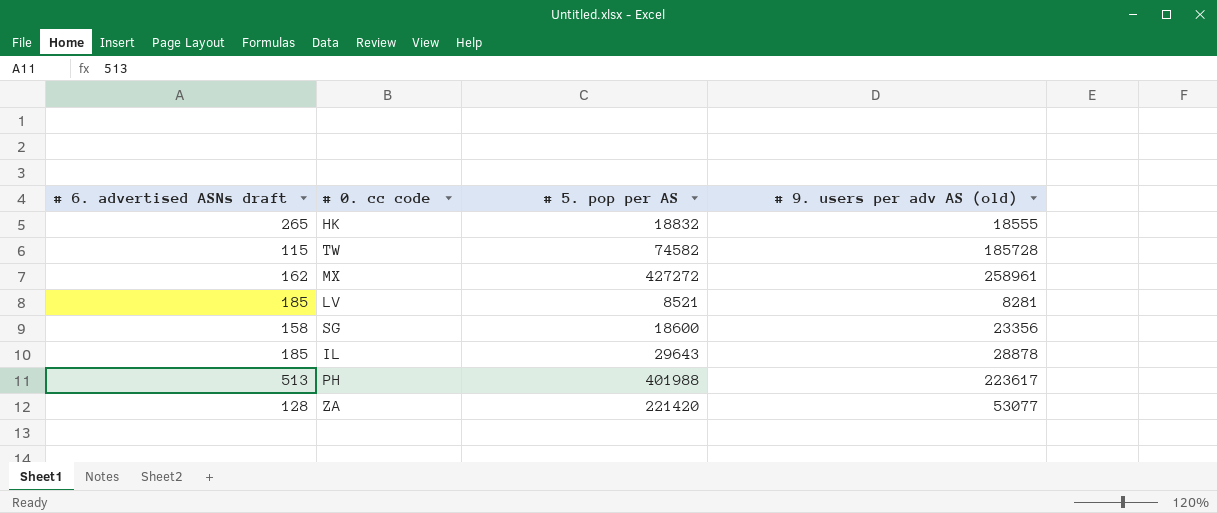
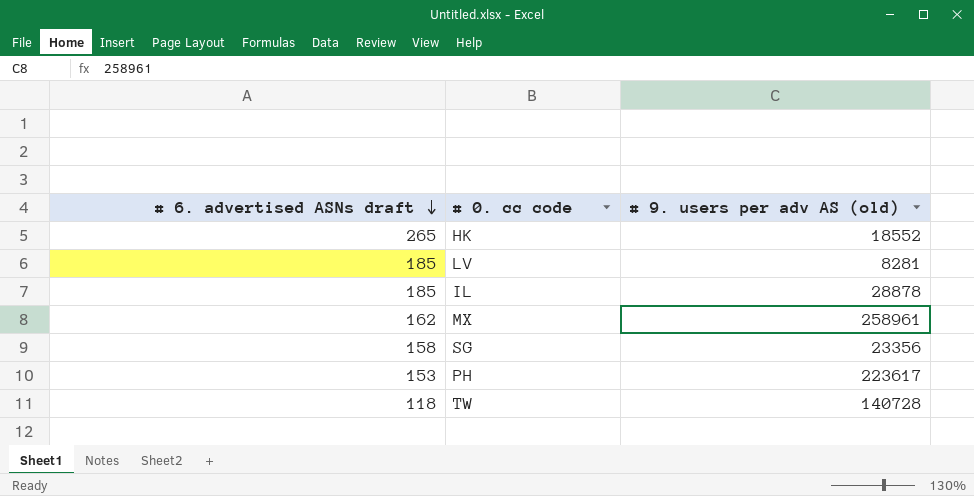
row order: none -> # 6. advertised ASNs draft descending
column # 5. pop per AS | position: 3 -> none
row ZA: 128 | 221420 | 53077 -> none
HK | # 9. users per adv AS (old): 18555 -> 18552
PH | # 6. advertised ASNs draft: 513 -> 153
TW | # 6. advertised ASNs draft: 115 -> 118
TW | # 9. users per adv AS (old): 185728 -> 140728

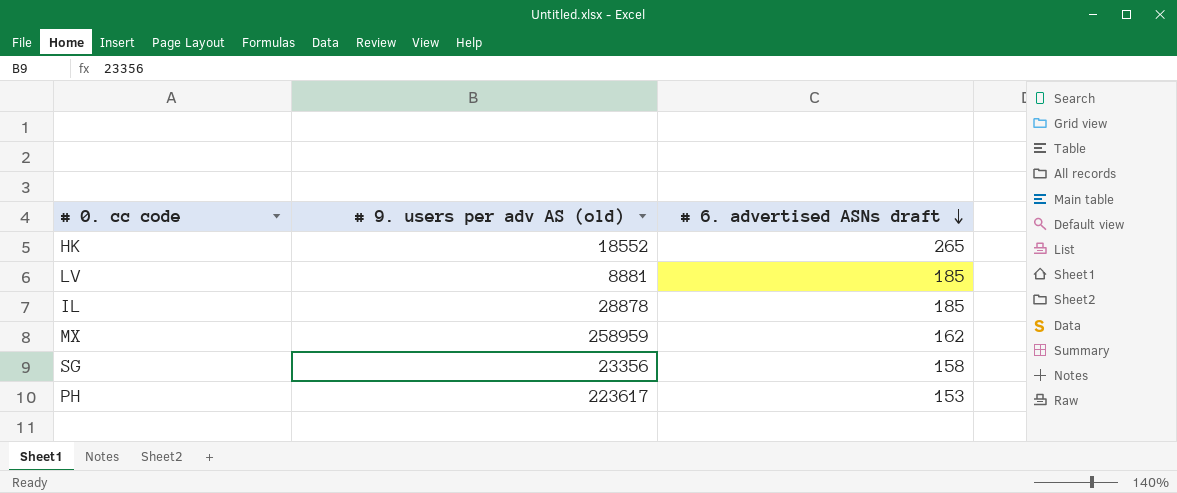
column # 6. advertised ASNs draft | position: 1 -> 3
row TW: 118 | 140728 -> none
LV | # 9. users per adv AS (old): 8281 -> 8881
MX | # 9. users per adv AS (old): 258961 -> 258959

